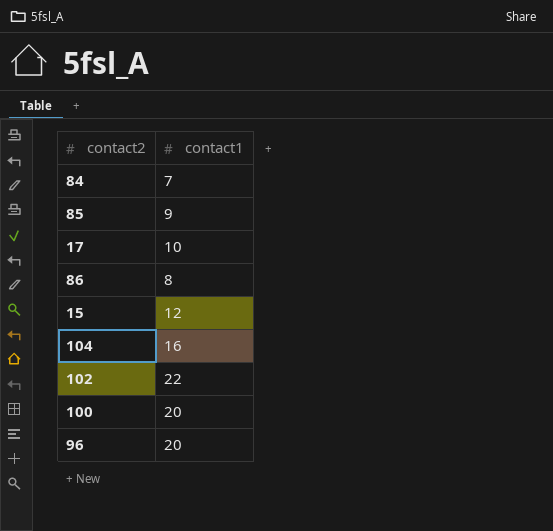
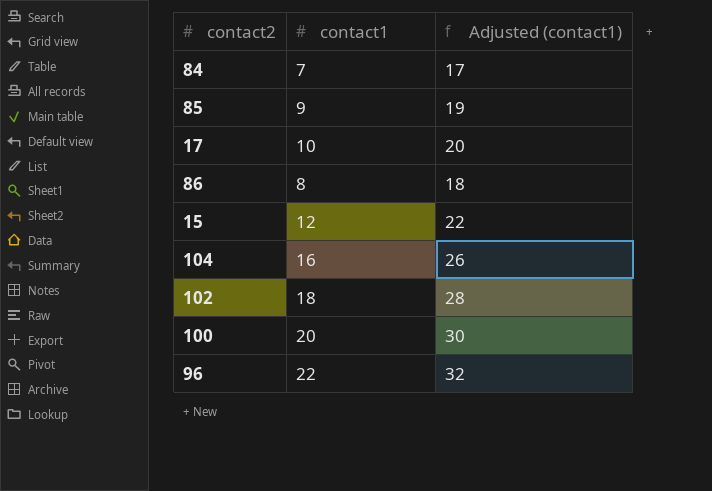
column Adjusted (contact1) | formula: none -> [contact1] + 10
102 | contact1: 22 -> 18
96 | contact1: 20 -> 22

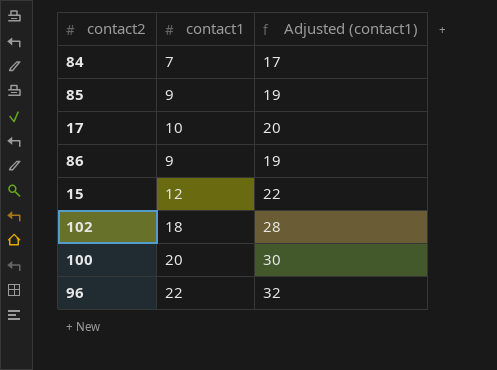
row 104: 16 | 26 -> none
86 | contact1: 8 -> 9
86 | Adjusted (contact1): 18 -> 19

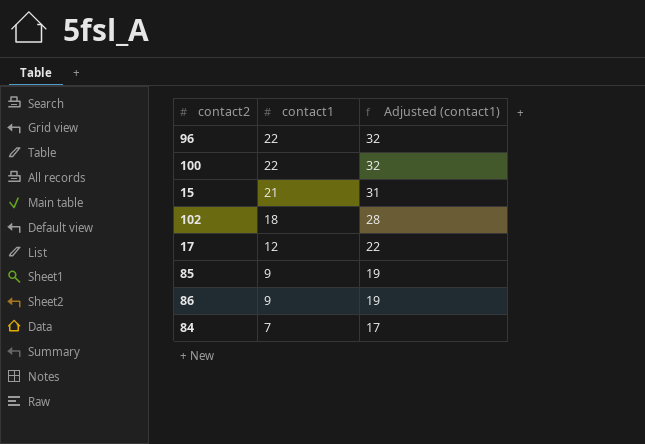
row order: none -> contact1 descending
100 | contact1: 20 -> 22
100 | Adjusted (contact1): 30 -> 32
15 | contact1: 12 -> 21
15 | Adjusted (contact1): 22 -> 31
17 | contact1: 10 -> 12
17 | Adjusted (contact1): 20 -> 22

